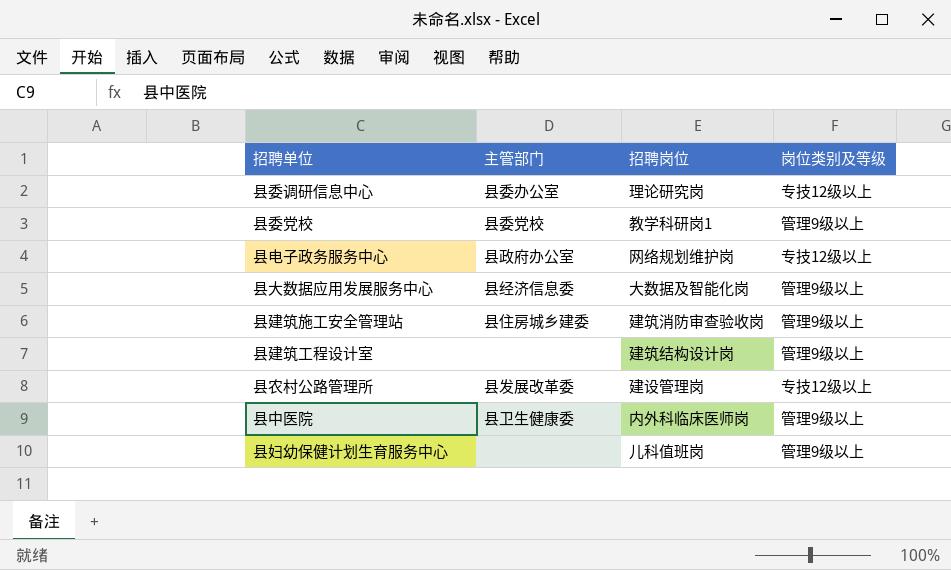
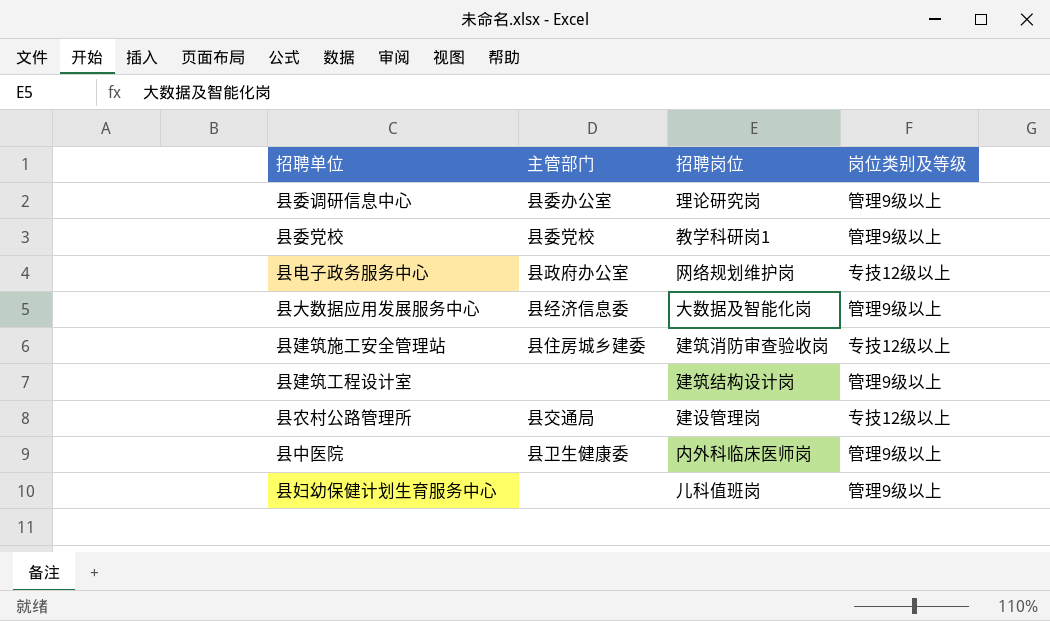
县委调研信息中心 | 岗位类别及等级: 专技12级以上 -> 管理9级以上
县建筑施工安全管理站 | 岗位类别及等级: 管理9级以上 -> 专技12级以上
县农村公路管理所 | 主管部门: 县发展改革委 -> 县交通局

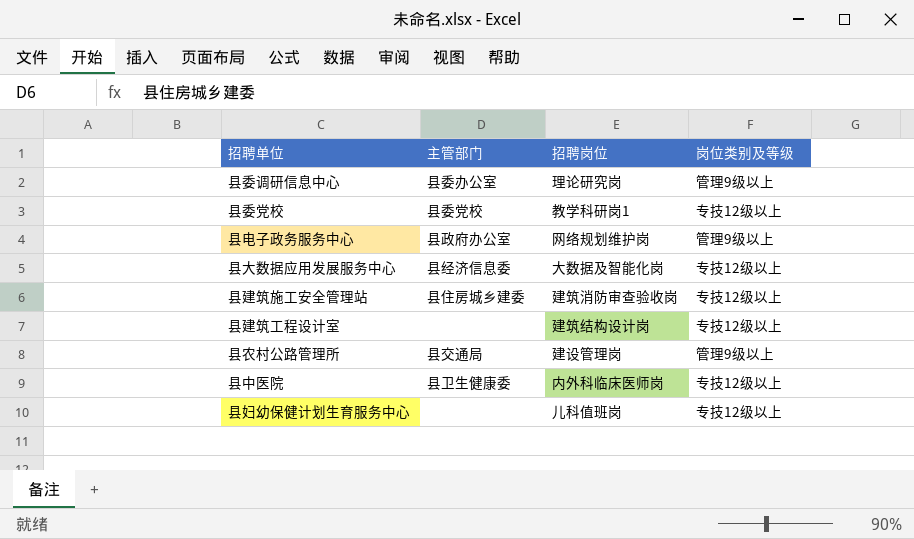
县委党校 | 岗位类别及等级: 管理9级以上 -> 专技12级以上
县电子政务服务中心 | 岗位类别及等级: 专技12级以上 -> 管理9级以上
县大数据应用发展服务中心 | 岗位类别及等级: 管理9级以上 -> 专技12级以上
县建筑工程设计室 | 岗位类别及等级: 管理9级以上 -> 专技12级以上
县农村公路管理所 | 岗位类别及等级: 专技12级以上 -> 管理9级以上
县中医院 | 岗位类别及等级: 管理9级以上 -> 专技12级以上
县妇幼保健计划生育服务中心 | 岗位类别及等级: 管理9级以上 -> 专技12级以上

